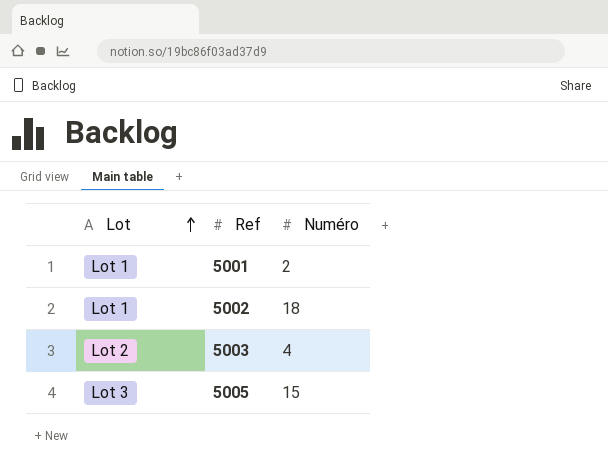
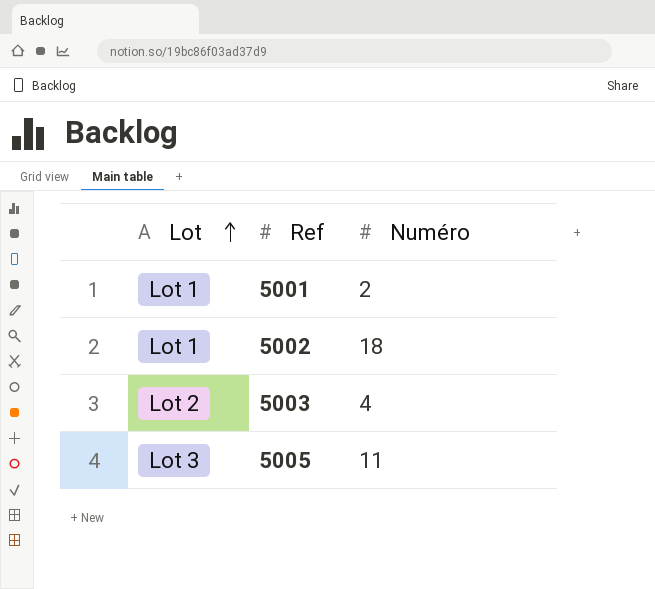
5005 | Numéro: 15 -> 11

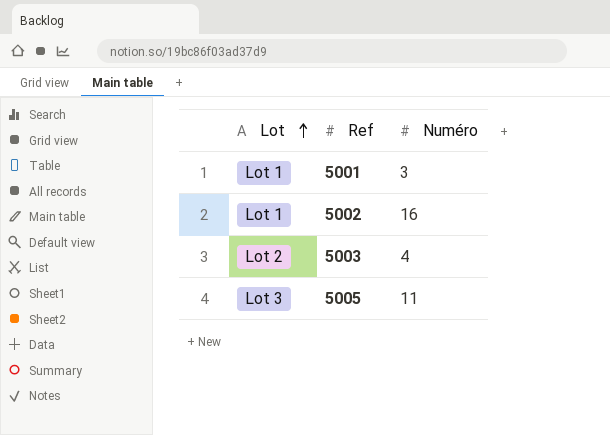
5001 | Numéro: 2 -> 3
5002 | Numéro: 18 -> 16

